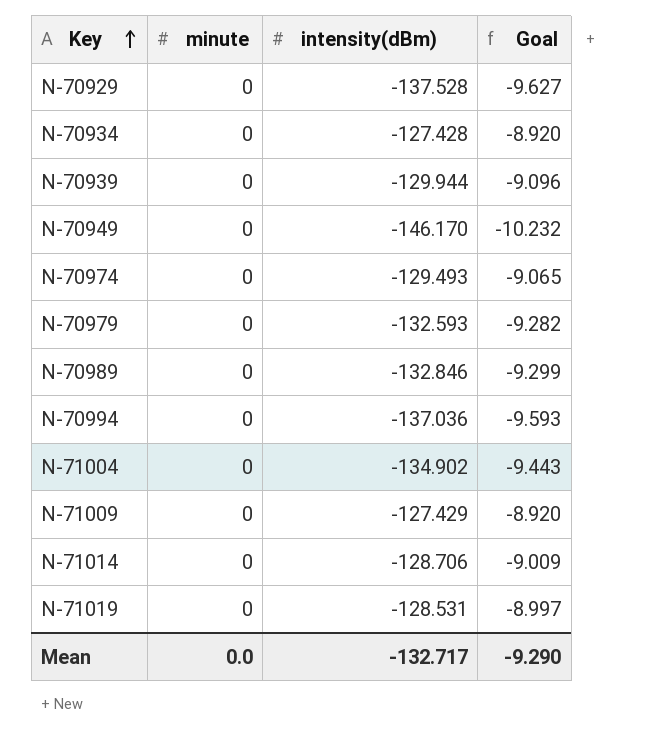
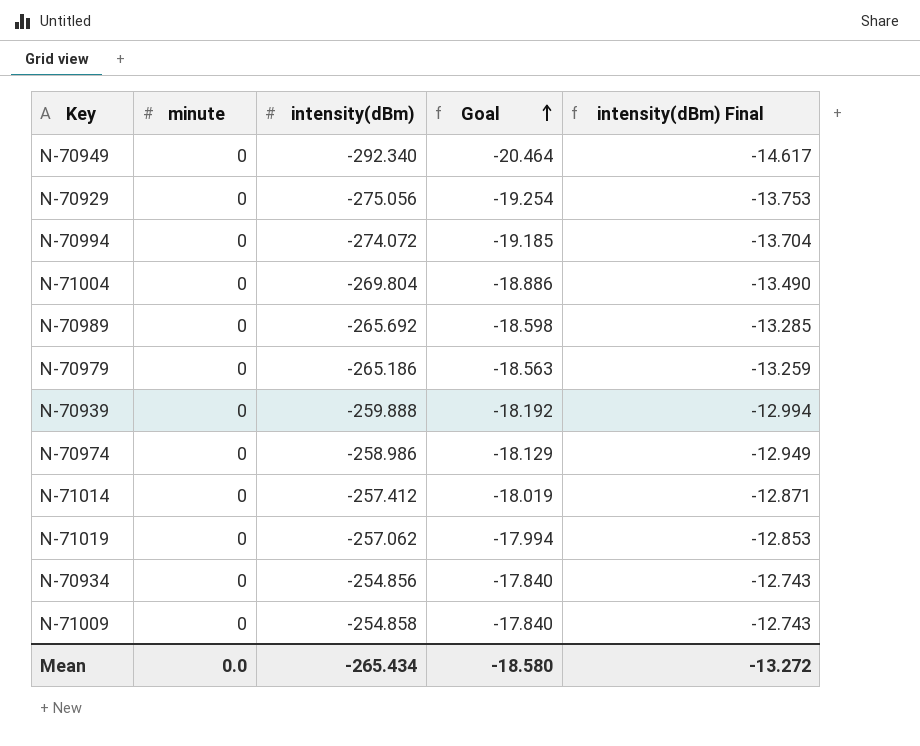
row order: Key ascending -> Goal ascending
column intensity(dBm) Final | formula: none -> [intensity(dBm)] * 0.05
N-70949 | intensity(dBm): -146.170 -> -292.340
N-70949 | Goal: -10.232 -> -20.464
N-70929 | intensity(dBm): -137.528 -> -275.056
N-70929 | Goal: -9.627 -> -19.254
N-70994 | intensity(dBm): -137.036 -> -274.072
N-70994 | Goal: -9.593 -> -19.185
N-71004 | intensity(dBm): -134.902 -> -269.804
N-71004 | Goal: -9.443 -> -18.886
N-70989 | intensity(dBm): -132.846 -> -265.692
N-70989 | Goal: -9.299 -> -18.598
N-70979 | intensity(dBm): -132.593 -> -265.186
N-70979 | Goal: -9.282 -> -18.563
N-70939 | intensity(dBm): -129.944 -> -259.888
N-70939 | Goal: -9.096 -> -18.192
N-70974 | intensity(dBm): -129.493 -> -258.986
N-70974 | Goal: -9.065 -> -18.129
N-71014 | intensity(dBm): -128.706 -> -257.412
N-71014 | Goal: -9.009 -> -18.019
N-71019 | intensity(dBm): -128.531 -> -257.062
N-71019 | Goal: -8.997 -> -17.994
N-70934 | intensity(dBm): -127.428 -> -254.856
N-70934 | Goal: -8.920 -> -17.840
N-71009 | intensity(dBm): -127.429 -> -254.858
N-71009 | Goal: -8.920 -> -17.840
Mean | intensity(dBm): -132.717 -> -265.434
Mean | Goal: -9.290 -> -18.580

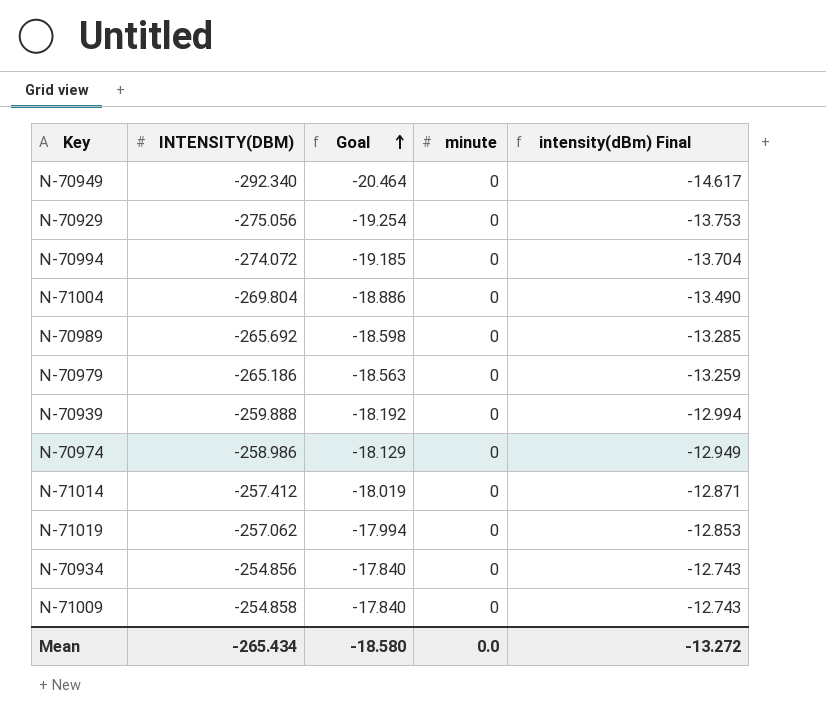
column name: intensity(dBm) -> INTENSITY(DBM)
column minute | position: 2 -> 4

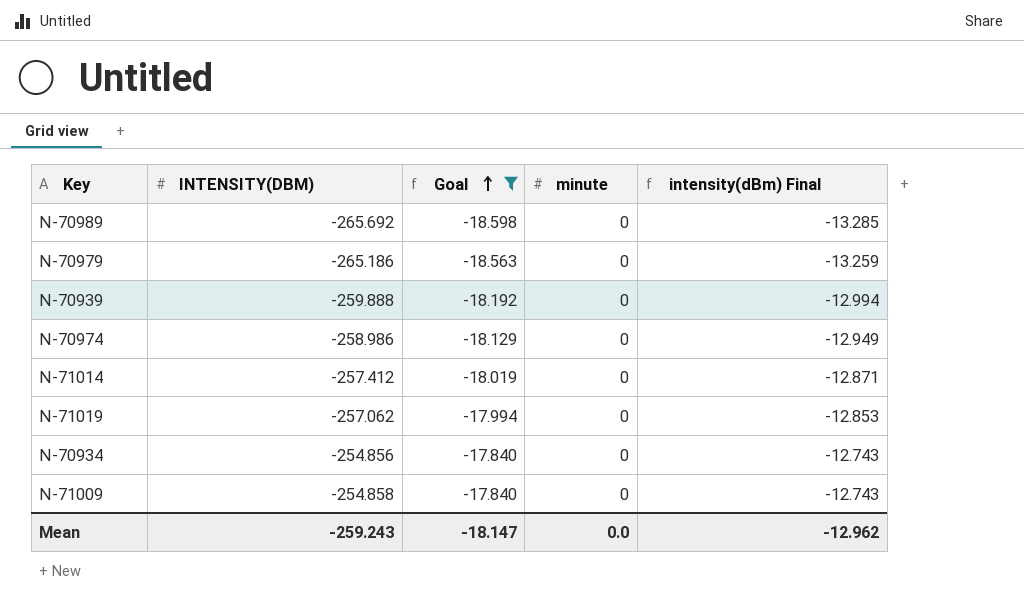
filter: none -> Goal >= -18.598
Mean | INTENSITY(DBM): -265.434 -> -259.243
Mean | Goal: -18.580 -> -18.147
Mean | intensity(dBm) Final: -13.272 -> -12.962

